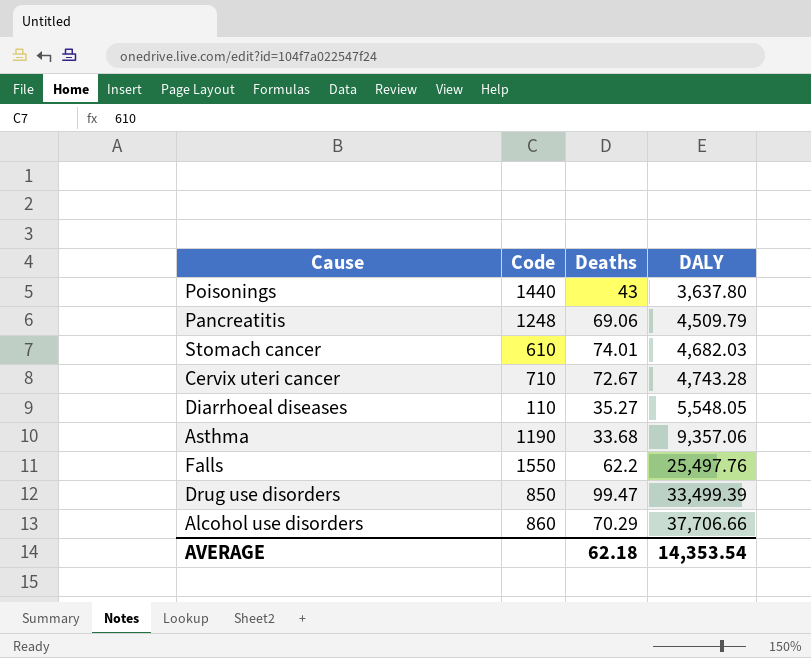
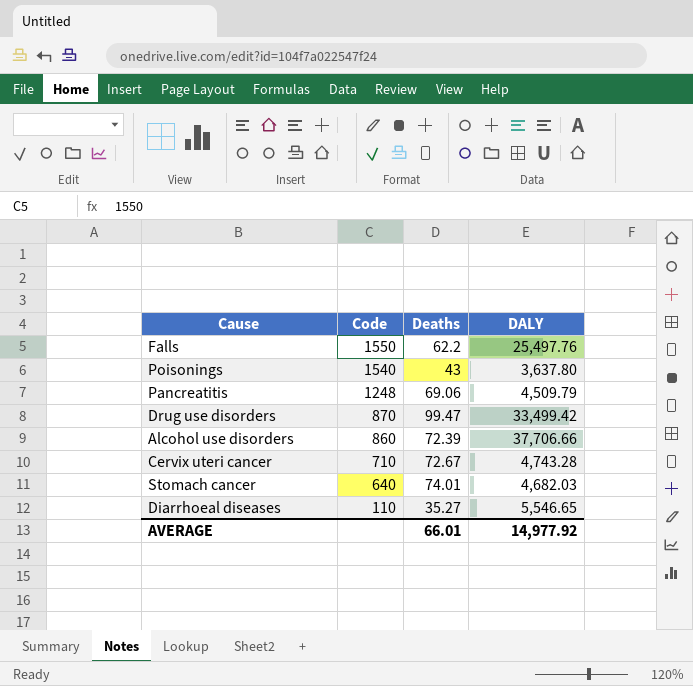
row order: DALY ascending -> Code descending
row Asthma: 1190 | 33.68 | 9,357.06 -> none
Poisonings | Code: 1440 -> 1540
Drug use disorders | Code: 850 -> 870
Drug use disorders | DALY: 33,499.39 -> 33,499.42
Alcohol use disorders | Deaths: 70.29 -> 72.39
Stomach cancer | Code: 610 -> 640
Diarrhoeal diseases | DALY: 5,548.05 -> 5,546.65
AVERAGE | Deaths: 62.18 -> 66.01
AVERAGE | DALY: 14,353.54 -> 14,977.92

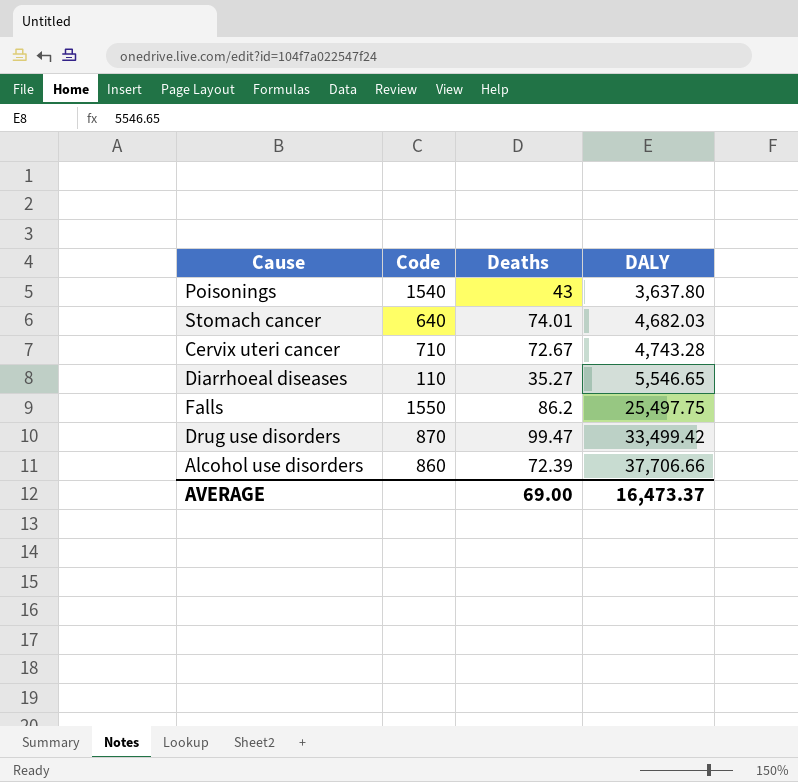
row order: Code descending -> DALY ascending
row Pancreatitis: 1248 | 69.06 | 4,509.79 -> none
Falls | Deaths: 62.2 -> 86.2
Falls | DALY: 25,497.76 -> 25,497.75
AVERAGE | Deaths: 66.01 -> 69.00
AVERAGE | DALY: 14,977.92 -> 16,473.37

